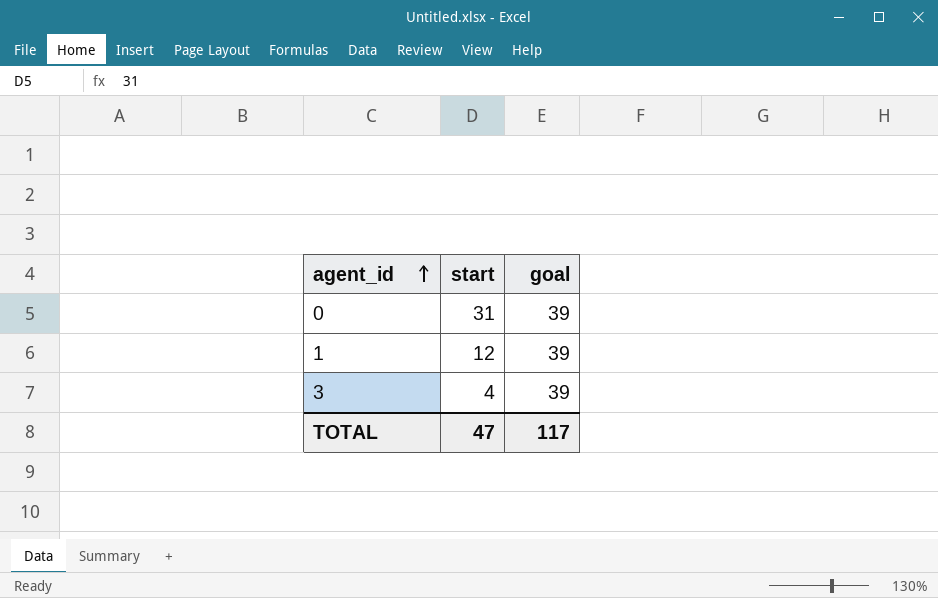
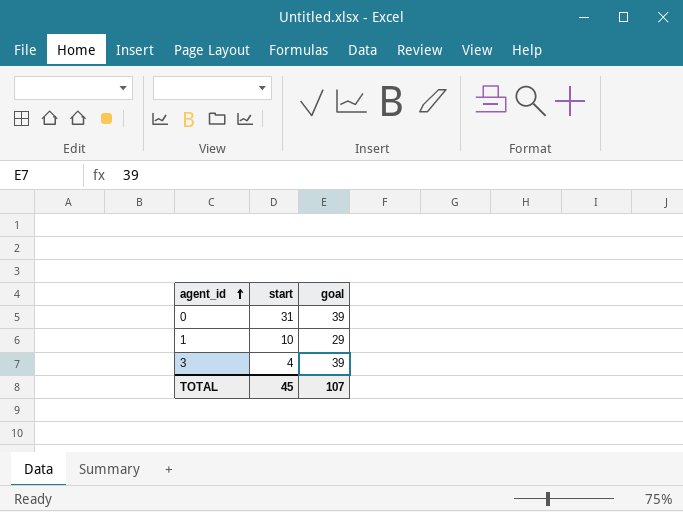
1 | start: 12 -> 10
1 | goal: 39 -> 29
TOTAL | start: 47 -> 45
TOTAL | goal: 117 -> 107

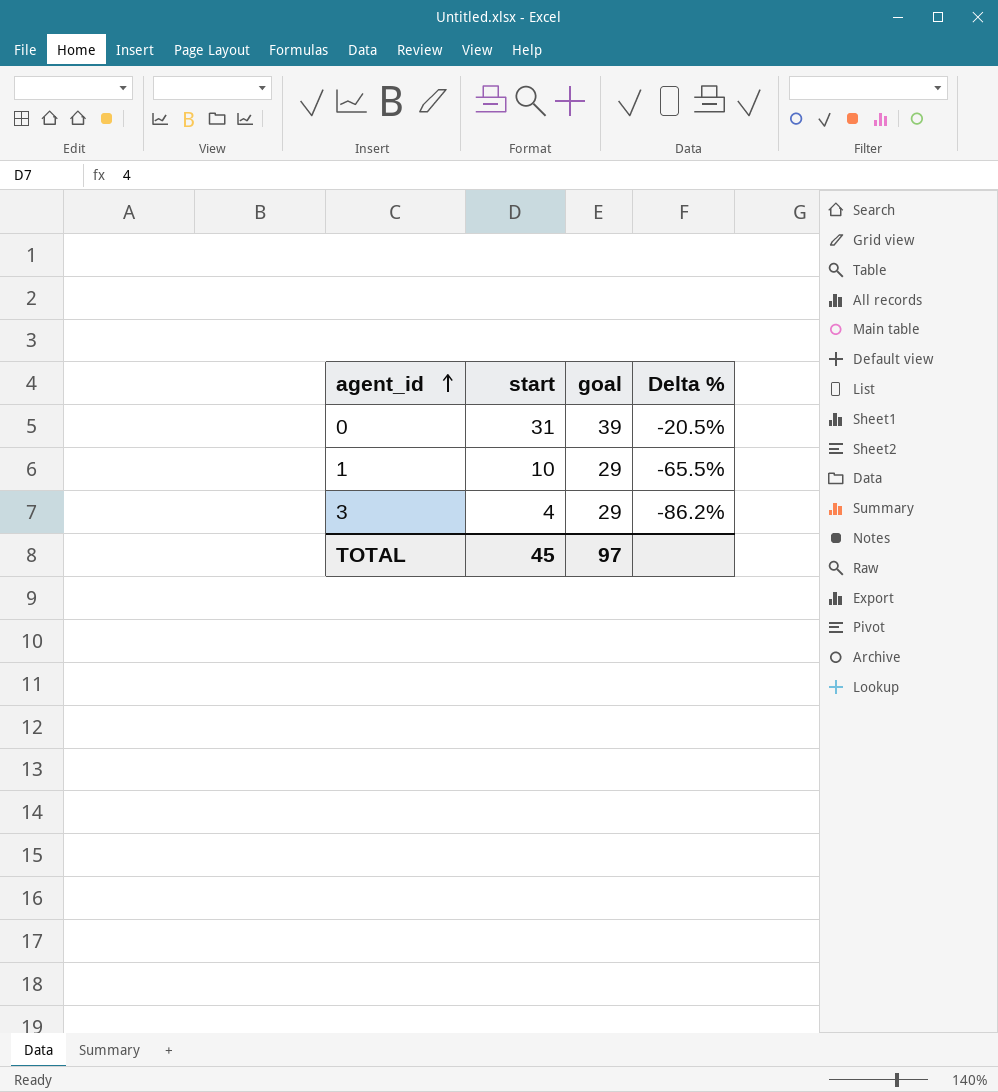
column Delta % | formula: none -> ([start] - [goal]) / [goal]
3 | goal: 39 -> 29
TOTAL | goal: 107 -> 97

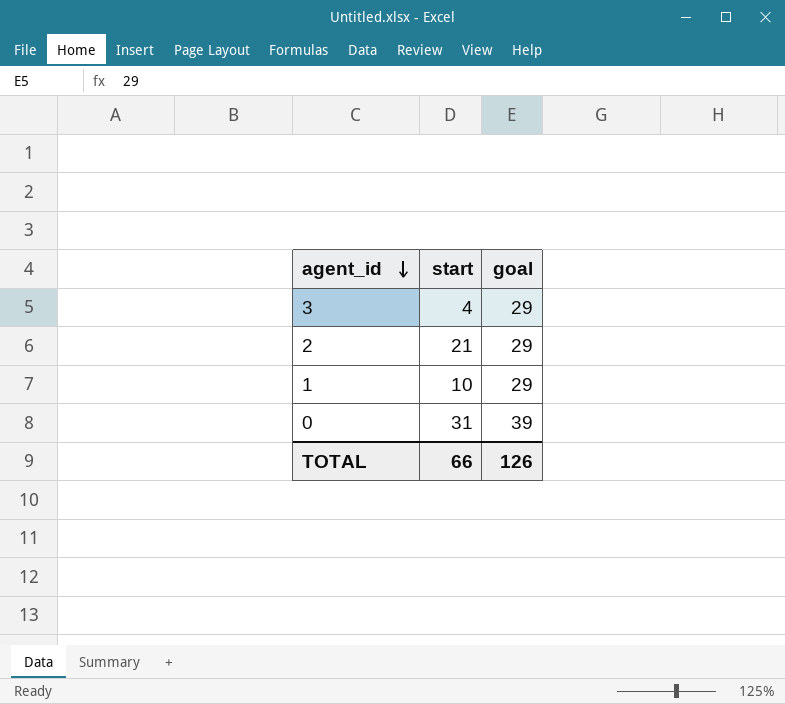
row order: agent_id ascending -> agent_id descending
column Delta % | formula: ([start] - [goal]) / [goal] -> none
row 2: none -> 21 | 29
TOTAL | start: 45 -> 66
TOTAL | goal: 97 -> 126

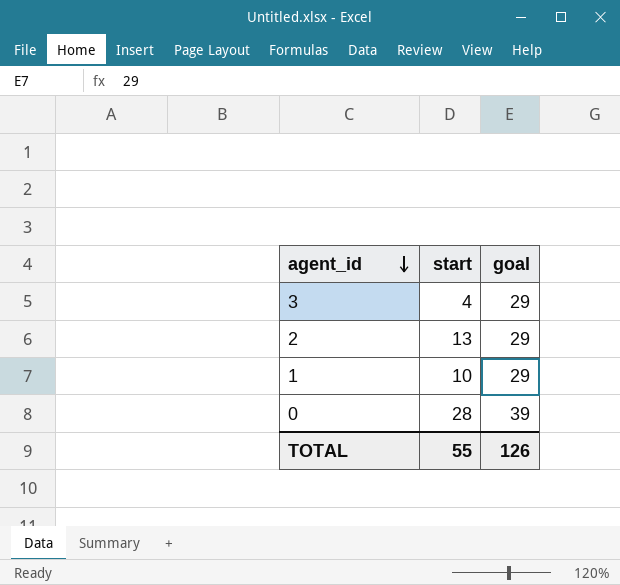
2 | start: 21 -> 13
0 | start: 31 -> 28
TOTAL | start: 66 -> 55

